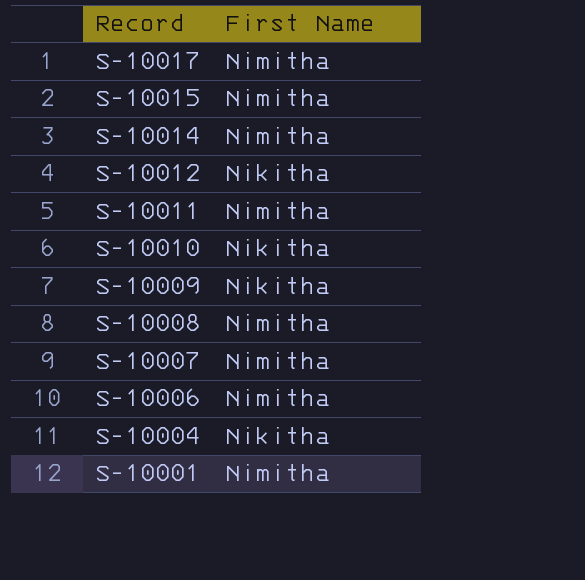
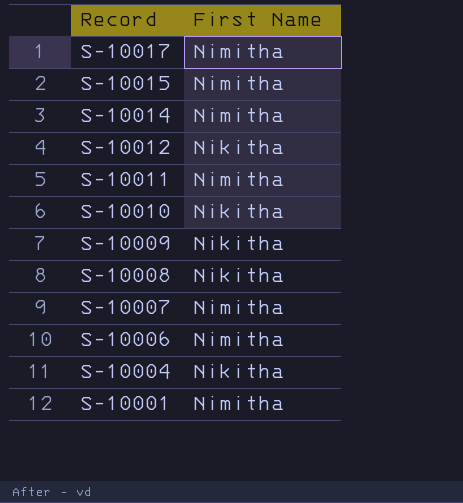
S-10008 | First Name: Nimitha -> Nikitha

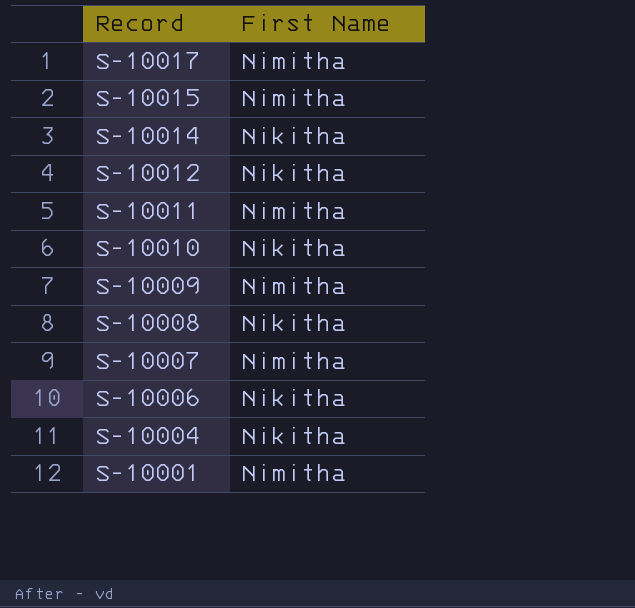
S-10014 | First Name: Nimitha -> Nikitha
S-10009 | First Name: Nikitha -> Nimitha
S-10006 | First Name: Nimitha -> Nikitha

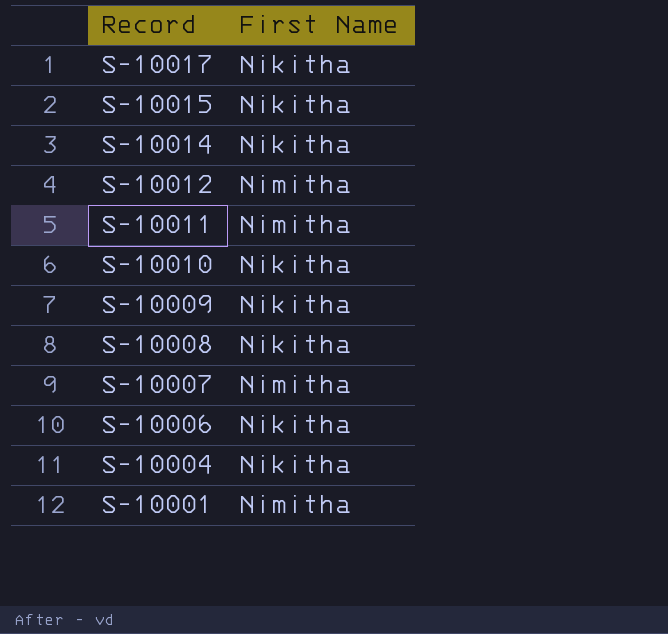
S-10017 | First Name: Nimitha -> Nikitha
S-10015 | First Name: Nimitha -> Nikitha
S-10012 | First Name: Nikitha -> Nimitha
S-10009 | First Name: Nimitha -> Nikitha

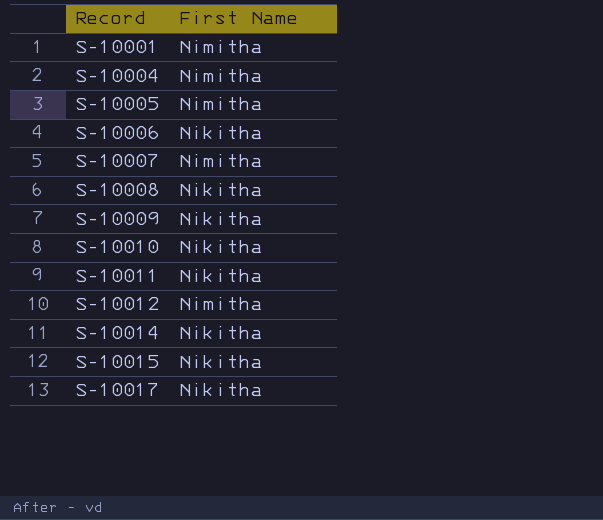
row order: Record descending -> Record ascending
S-10004 | First Name: Nikitha -> Nimitha
row S-10005: none -> Nimitha
S-10011 | First Name: Nimitha -> Nikitha

